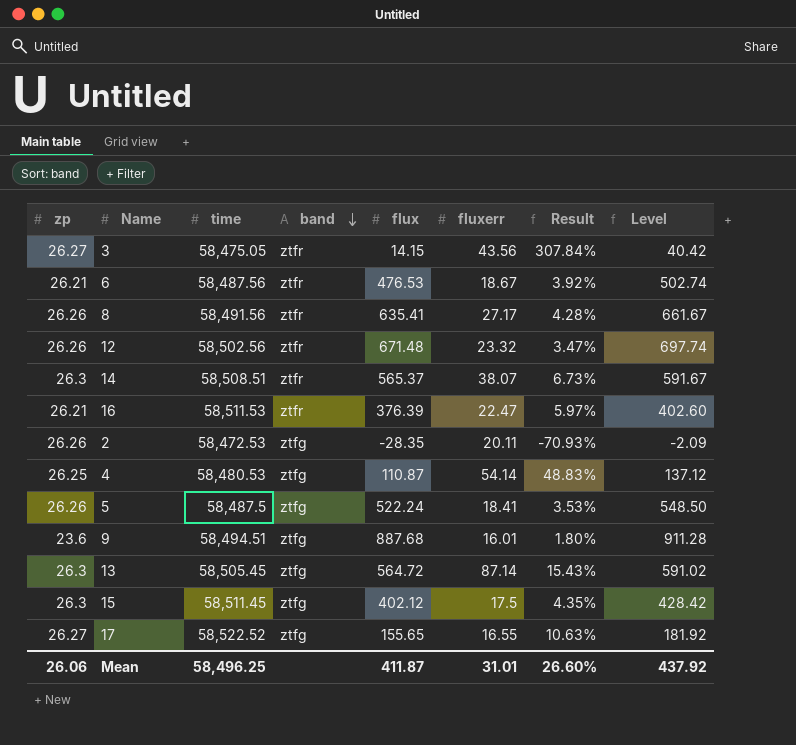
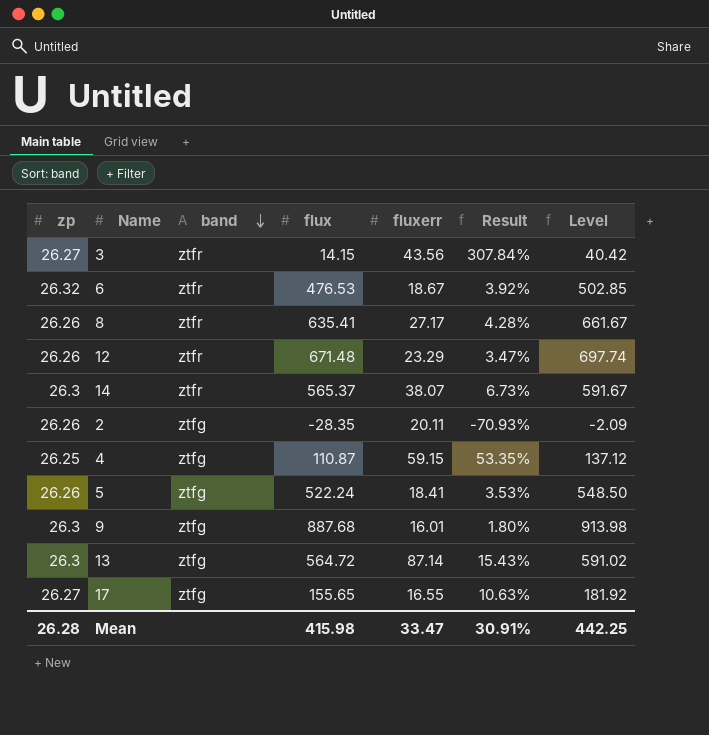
column time | position: 3 -> none
row 16: 26.21 | 58,511.53 | ztfr | 376.39 | 22.47 | 5.97% | 402.60 -> none
row 15: 26.3 | 58,511.45 | ztfg | 402.12 | 17.5 | 4.35% | 428.42 -> none
6 | zp: 26.21 -> 26.32
6 | Level: 502.74 -> 502.85
12 | fluxerr: 23.32 -> 23.29
4 | fluxerr: 54.14 -> 59.15
4 | Result: 48.83% -> 53.35%
9 | zp: 23.6 -> 26.3
9 | Level: 911.28 -> 913.98
Mean | zp: 26.06 -> 26.28
Mean | flux: 411.87 -> 415.98
Mean | fluxerr: 31.01 -> 33.47
Mean | Result: 26.60% -> 30.91%
Mean | Level: 437.92 -> 442.25

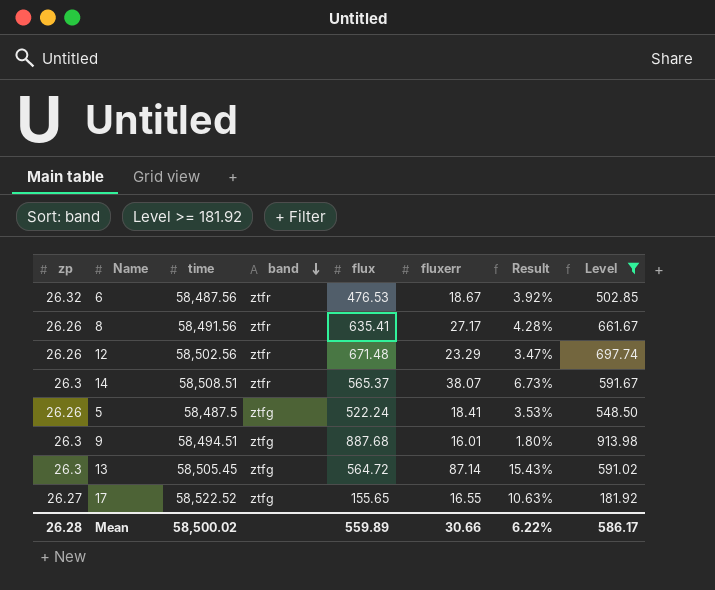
filter: none -> Level >= 181.92
column time | position: none -> 3
Mean | flux: 415.98 -> 559.89
Mean | fluxerr: 33.47 -> 30.66
Mean | Result: 30.91% -> 6.22%
Mean | Level: 442.25 -> 586.17

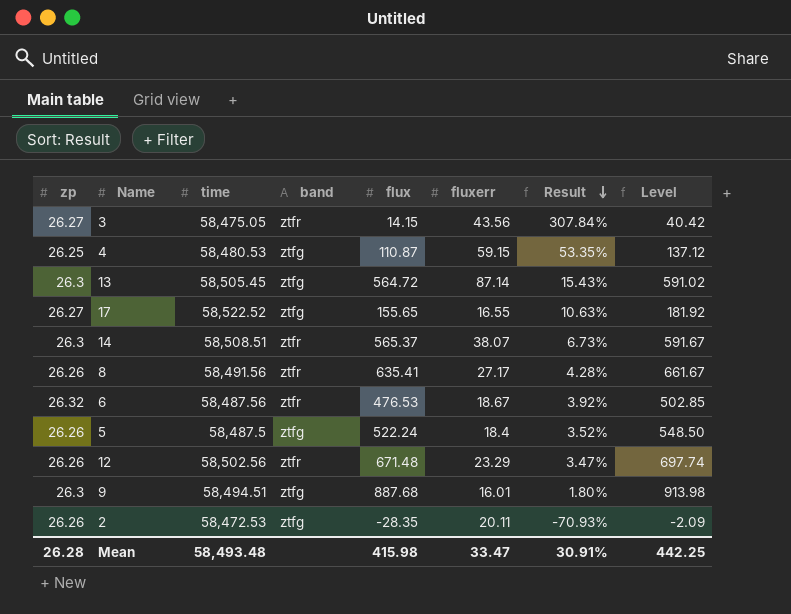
filter: Level >= 181.92 -> none
row order: band descending -> Result descending
5 | fluxerr: 18.41 -> 18.4
5 | Result: 3.53% -> 3.52%
Mean | time: 58,500.02 -> 58,493.48
Mean | flux: 559.89 -> 415.98
Mean | fluxerr: 30.66 -> 33.47
Mean | Result: 6.22% -> 30.91%
Mean | Level: 586.17 -> 442.25

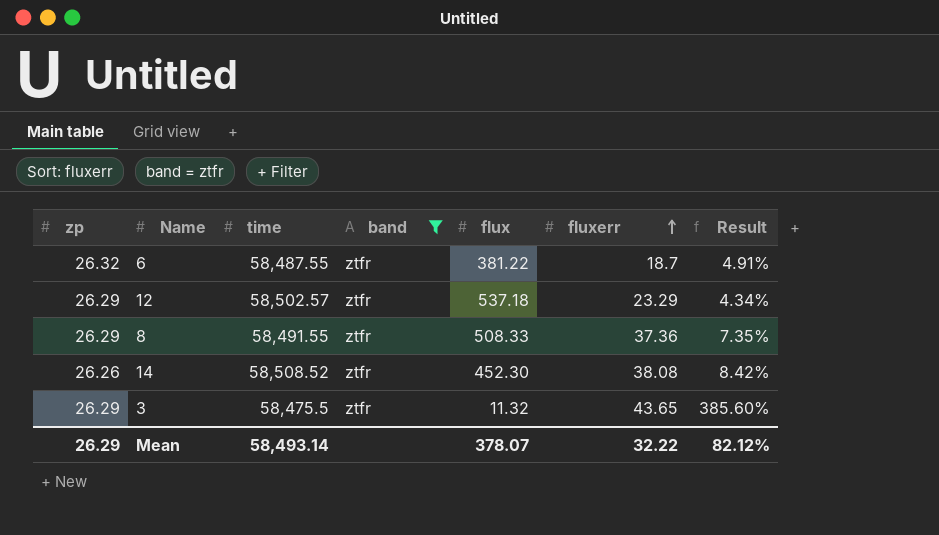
filter: none -> band = ztfr
row order: Result descending -> fluxerr ascending
column Level | formula: [zp] + [flux] -> none
6 | time: 58,487.56 -> 58,487.55
6 | flux: 476.53 -> 381.22
6 | fluxerr: 18.67 -> 18.7
6 | Result: 3.92% -> 4.91%
12 | zp: 26.26 -> 26.29
12 | time: 58,502.56 -> 58,502.57
12 | flux: 671.48 -> 537.18
12 | Result: 3.47% -> 4.34%
8 | zp: 26.26 -> 26.29
8 | time: 58,491.56 -> 58,491.55
8 | flux: 635.41 -> 508.33
8 | fluxerr: 27.17 -> 37.36
8 | Result: 4.28% -> 7.35%
14 | zp: 26.3 -> 26.26
14 | time: 58,508.51 -> 58,508.52
14 | flux: 565.37 -> 452.30
14 | fluxerr: 38.07 -> 38.08
14 | Result: 6.73% -> 8.42%
3 | zp: 26.27 -> 26.29
3 | time: 58,475.05 -> 58,475.5
3 | flux: 14.15 -> 11.32
3 | fluxerr: 43.56 -> 43.65
3 | Result: 307.84% -> 385.60%
Mean | zp: 26.28 -> 26.29
Mean | time: 58,493.48 -> 58,493.14
Mean | flux: 415.98 -> 378.07
Mean | fluxerr: 33.47 -> 32.22
Mean | Result: 30.91% -> 82.12%

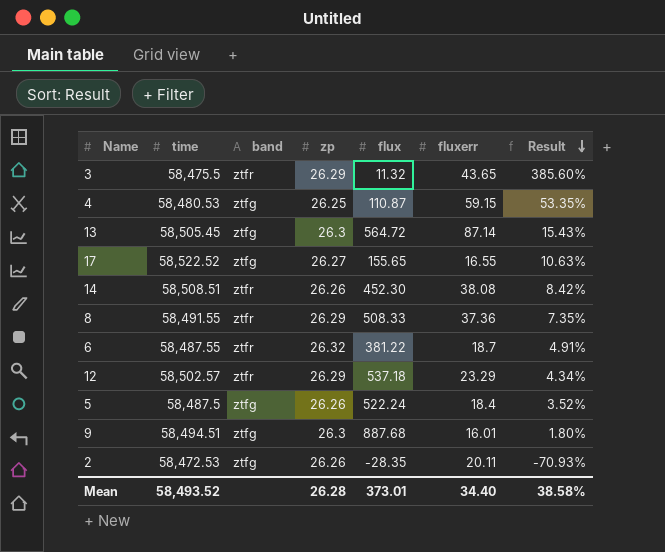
filter: band = ztfr -> none
row order: fluxerr ascending -> Result descending
column zp | position: 1 -> 4
14 | time: 58,508.52 -> 58,508.51
Mean | time: 58,493.14 -> 58,493.52
Mean | zp: 26.29 -> 26.28
Mean | flux: 378.07 -> 373.01
Mean | fluxerr: 32.22 -> 34.40
Mean | Result: 82.12% -> 38.58%

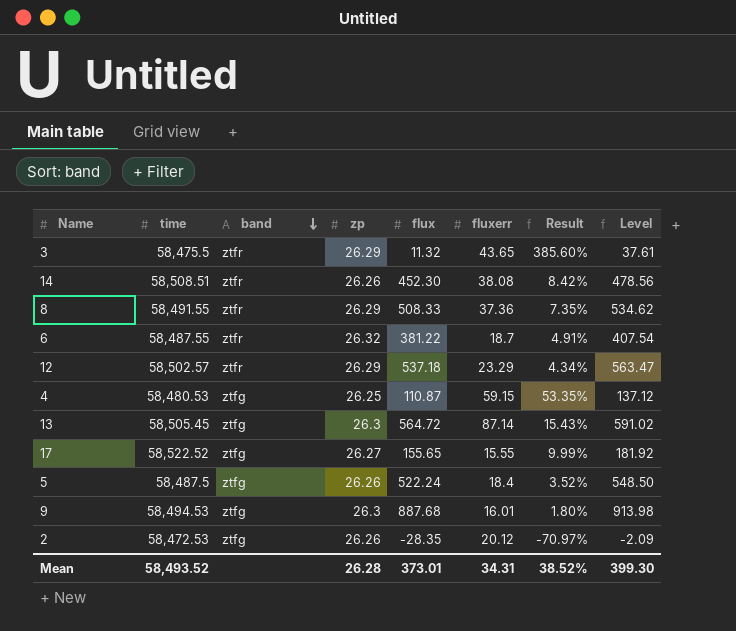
row order: Result descending -> band descending
column Level | formula: none -> [zp] + [flux]
17 | fluxerr: 16.55 -> 15.55
17 | Result: 10.63% -> 9.99%
9 | time: 58,494.51 -> 58,494.53
2 | fluxerr: 20.11 -> 20.12
2 | Result: -70.93% -> -70.97%
Mean | fluxerr: 34.40 -> 34.31
Mean | Result: 38.58% -> 38.52%

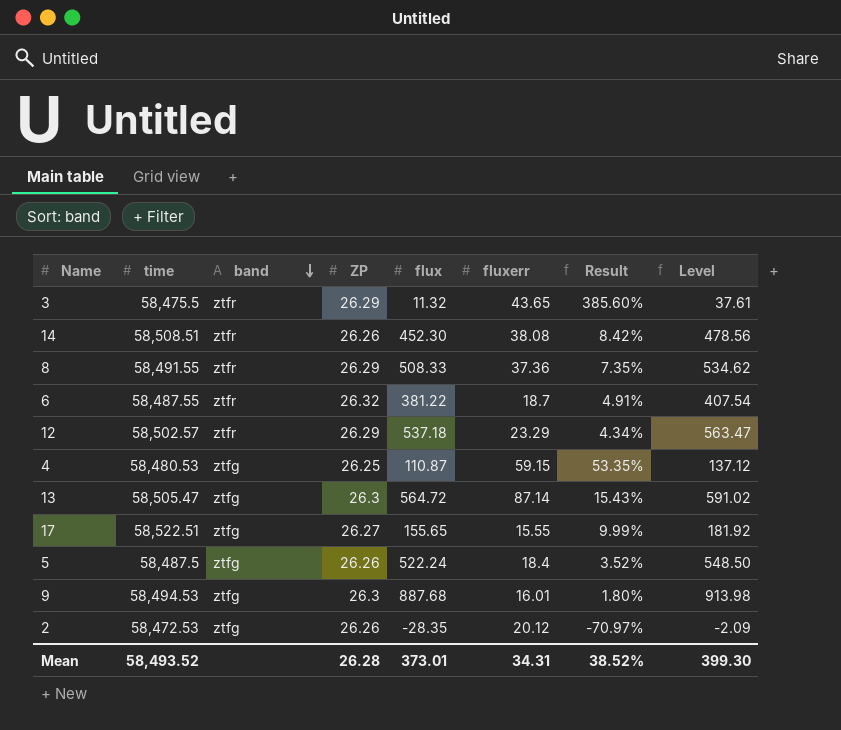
column name: zp -> ZP
13 | time: 58,505.45 -> 58,505.47
17 | time: 58,522.52 -> 58,522.51

